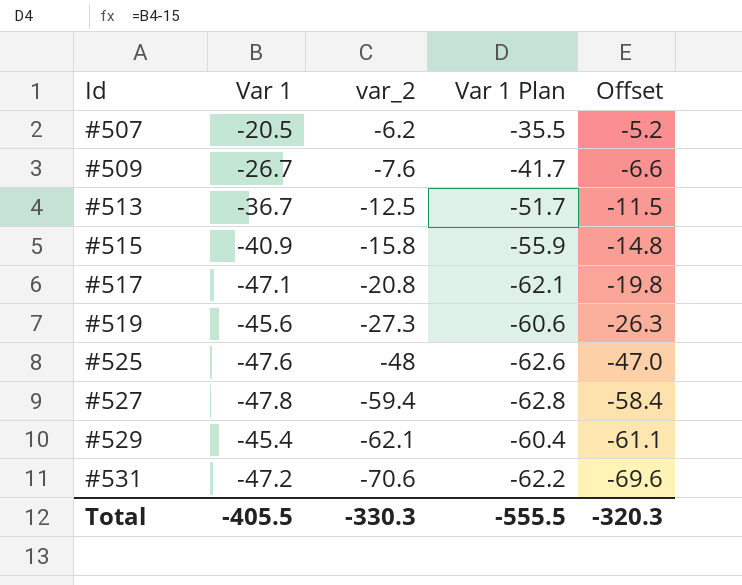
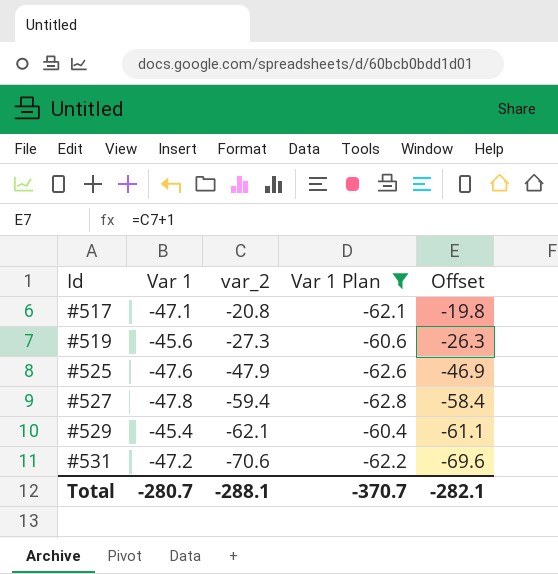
filter: none -> Var 1 Plan <= -60.4
#525 | var_2: -48 -> -47.9
#525 | Offset: -47.0 -> -46.9
Total | Var 1: -405.5 -> -280.7
Total | var_2: -330.3 -> -288.1
Total | Var 1 Plan: -555.5 -> -370.7
Total | Offset: -320.3 -> -282.1

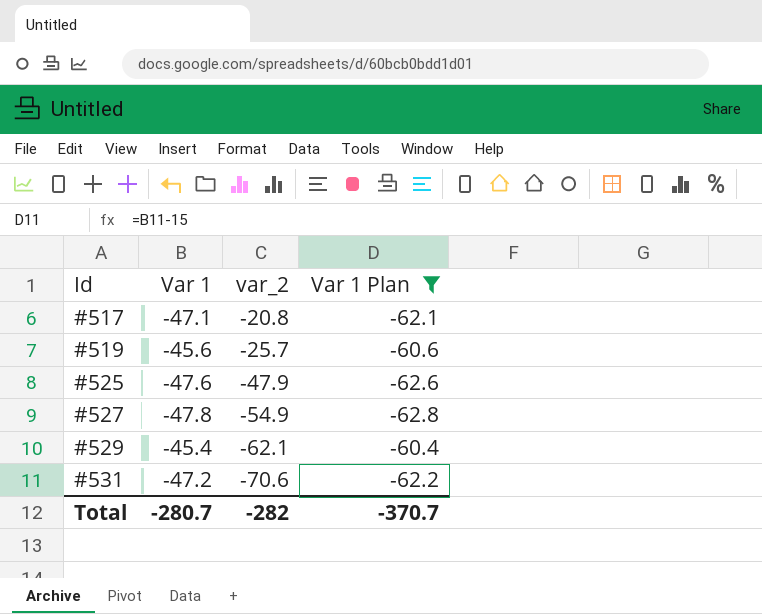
column Offset | formula: [var_2] + 1 -> none
#519 | var_2: -27.3 -> -25.7
#527 | var_2: -59.4 -> -54.9
Total | var_2: -288.1 -> -282

